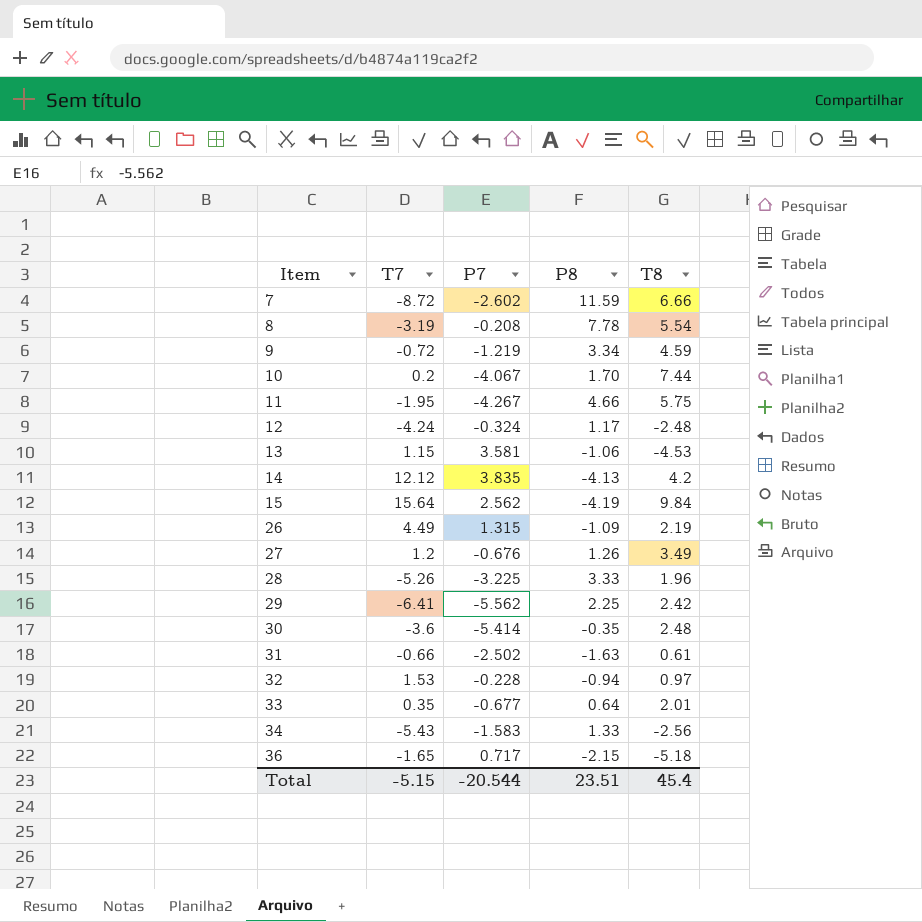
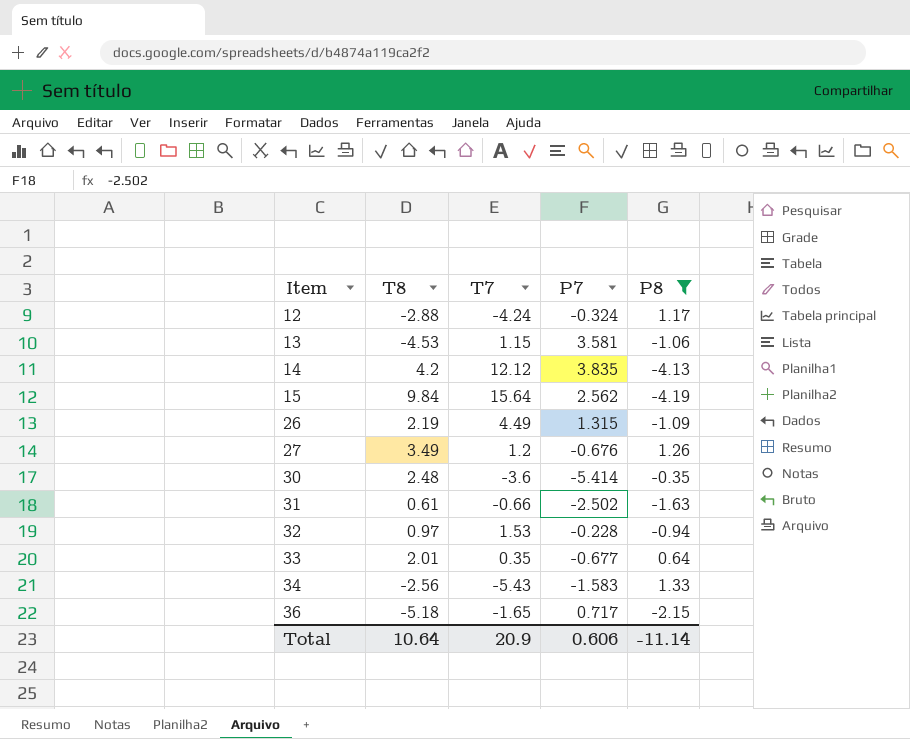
filter: none -> P8 <= 1.33
column T8 | position: 5 -> 2
12 | T8: -2.48 -> -2.88
Total | T8: 45.4 -> 10.64
Total | T7: -5.15 -> 20.9
Total | P7: -20.544 -> 0.606
Total | P8: 23.51 -> -11.14

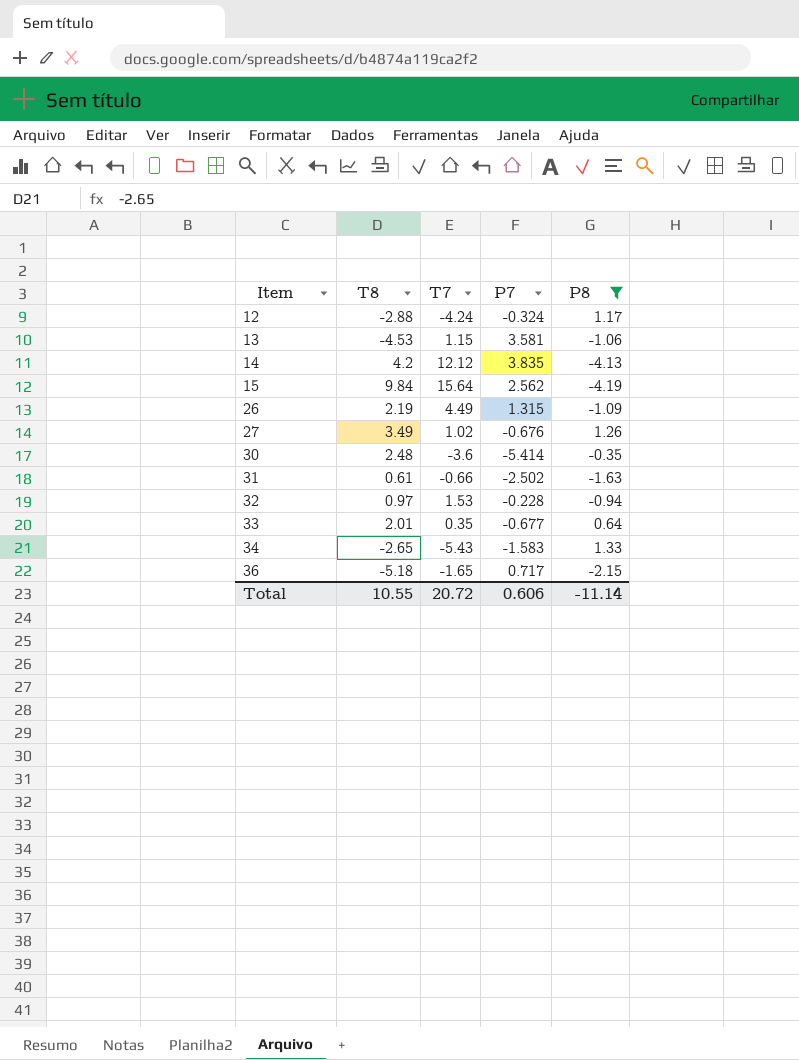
27 | T7: 1.2 -> 1.02
34 | T8: -2.56 -> -2.65
Total | T8: 10.64 -> 10.55
Total | T7: 20.9 -> 20.72

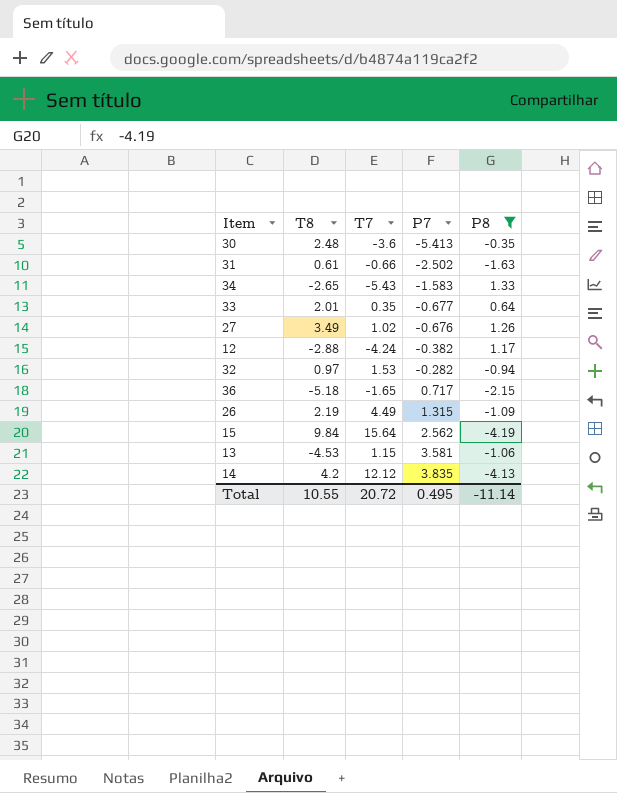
row order: Item ascending -> P7 ascending
30 | P7: -5.414 -> -5.413
12 | P7: -0.324 -> -0.382
32 | P7: -0.228 -> -0.282
Total | P7: 0.606 -> 0.495

